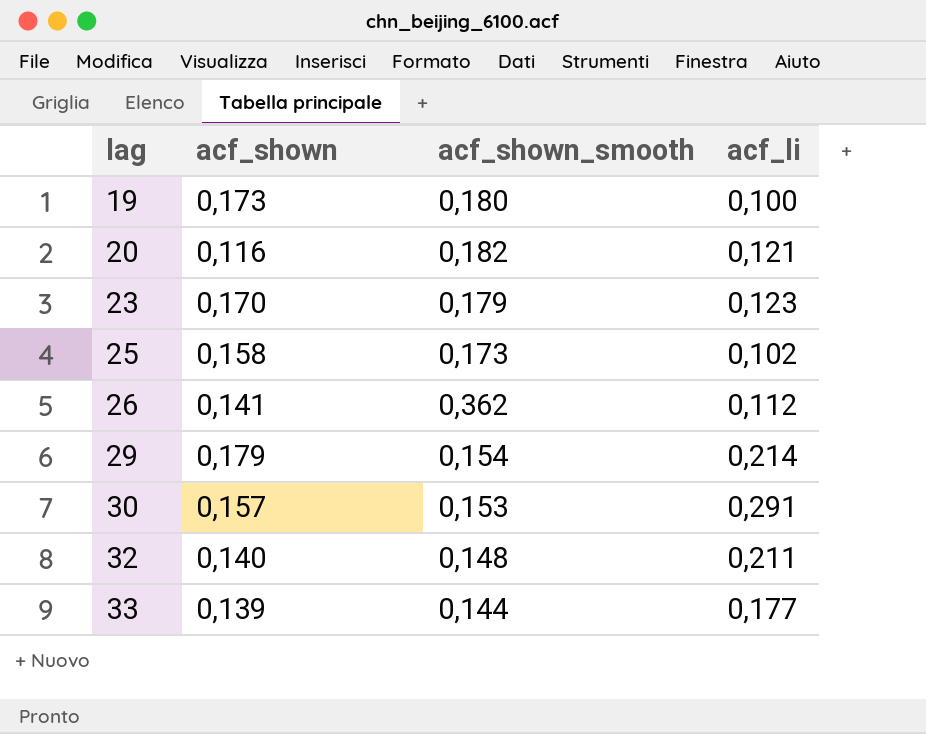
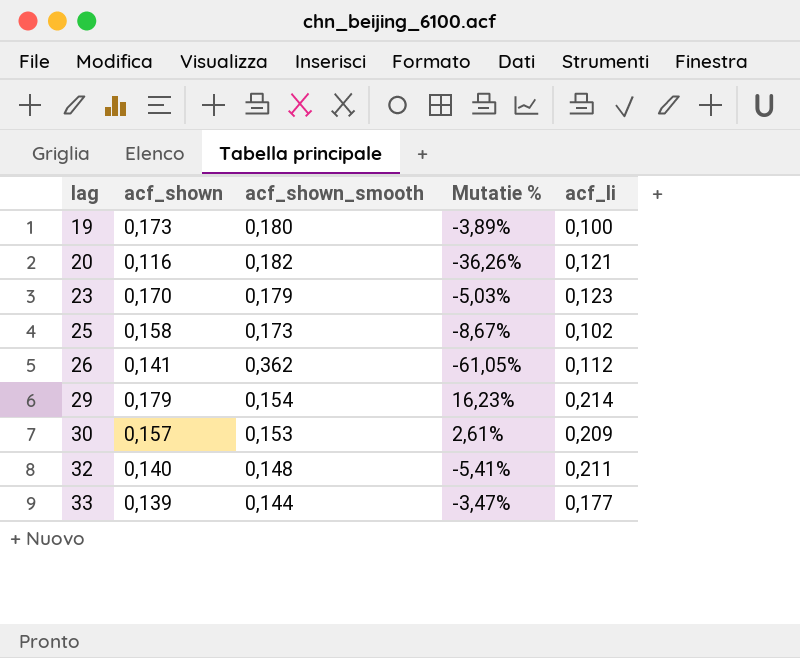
column Mutatie % | formula: none -> ([acf_shown] - [acf_shown_smooth]) / [acf_shown_smooth]
30 | acf_li: 0,291 -> 0,209

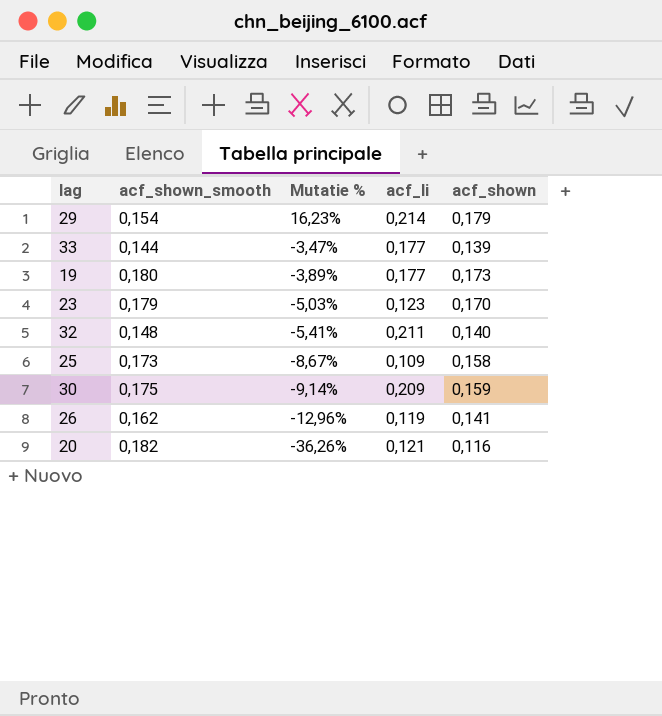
row order: lag ascending -> Mutatie % descending
column acf_shown | position: 2 -> 5
19 | acf_li: 0,100 -> 0,177
25 | acf_li: 0,102 -> 0,109
30 | acf_shown_smooth: 0,153 -> 0,175
30 | Mutatie %: 2,61% -> -9,14%
30 | acf_shown: 0,157 -> 0,159
26 | acf_shown_smooth: 0,362 -> 0,162
26 | Mutatie %: -61,05% -> -12,96%
26 | acf_li: 0,112 -> 0,119

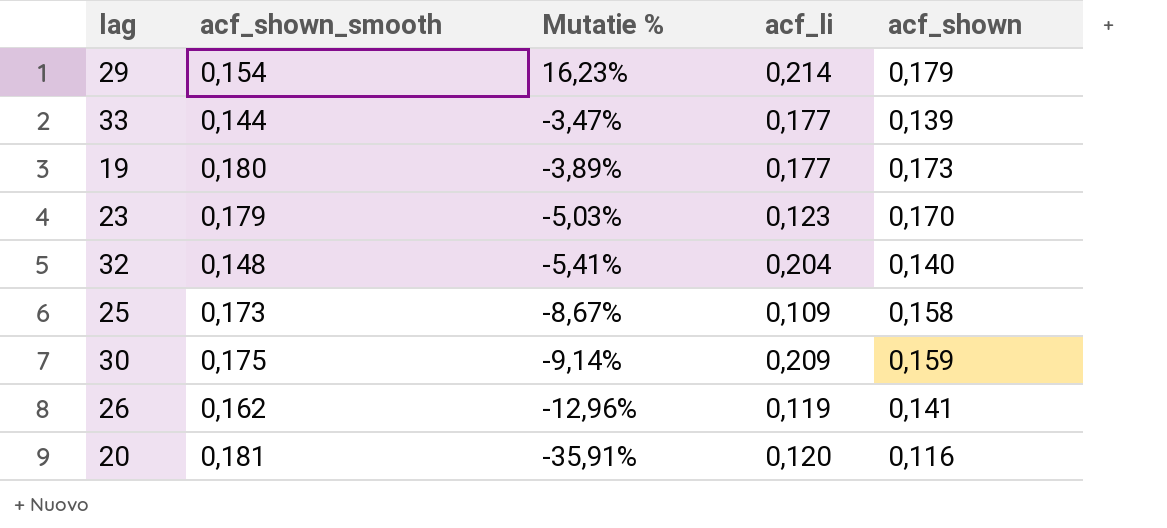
32 | acf_li: 0,211 -> 0,204
20 | acf_shown_smooth: 0,182 -> 0,181
20 | Mutatie %: -36,26% -> -35,91%
20 | acf_li: 0,121 -> 0,120

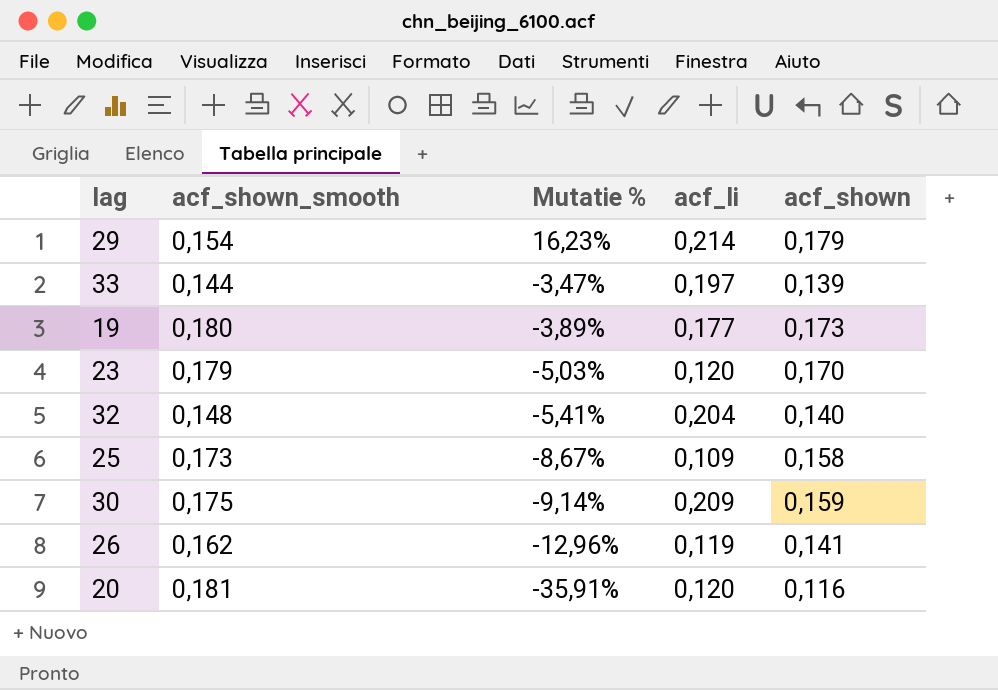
33 | acf_li: 0,177 -> 0,197
23 | acf_li: 0,123 -> 0,120

